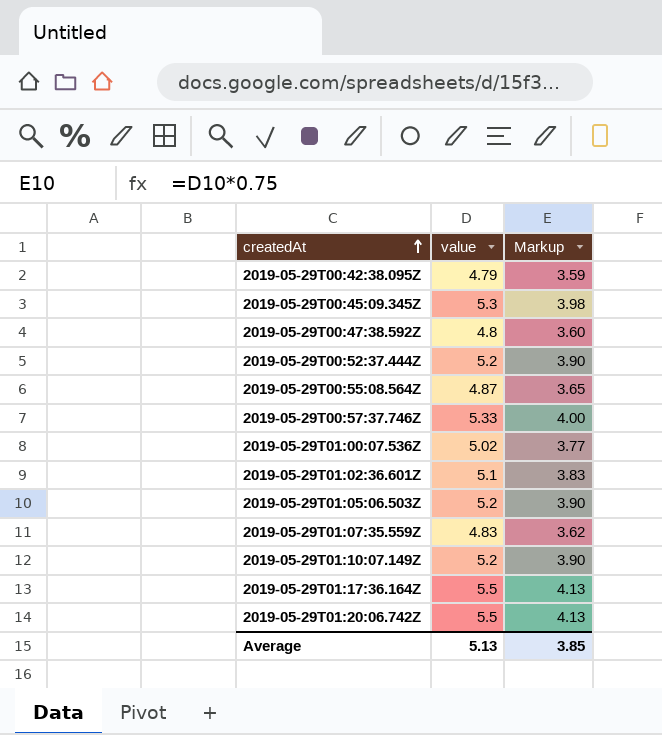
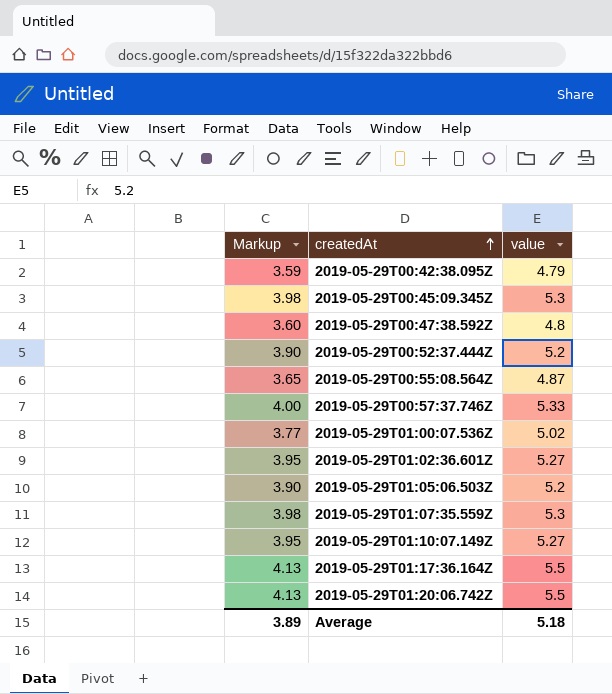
column Markup | position: 3 -> 1
2019-05-29T01:02:36.601Z | Markup: 3.83 -> 3.95
2019-05-29T01:02:36.601Z | value: 5.1 -> 5.27
2019-05-29T01:07:35.559Z | Markup: 3.62 -> 3.98
2019-05-29T01:07:35.559Z | value: 4.83 -> 5.3
2019-05-29T01:10:07.149Z | Markup: 3.90 -> 3.95
2019-05-29T01:10:07.149Z | value: 5.2 -> 5.27
Average | Markup: 3.85 -> 3.89
Average | value: 5.13 -> 5.18

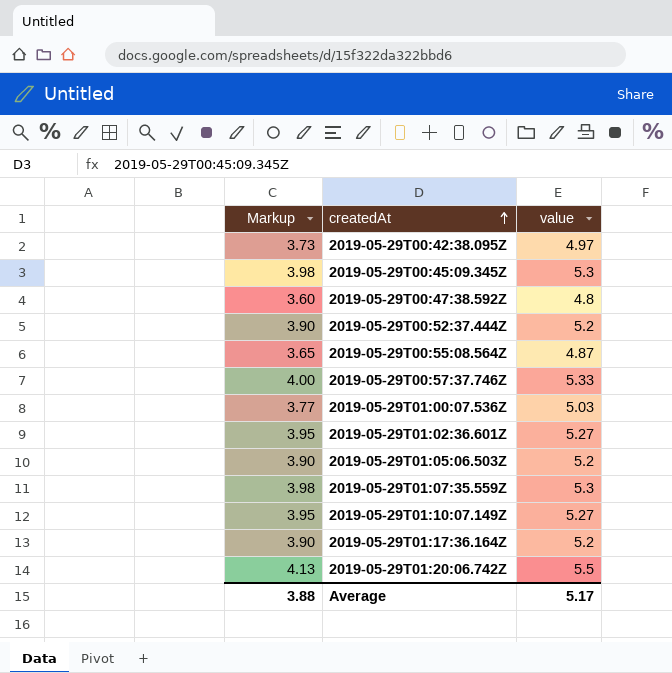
2019-05-29T00:42:38.095Z | Markup: 3.59 -> 3.73
2019-05-29T00:42:38.095Z | value: 4.79 -> 4.97
2019-05-29T01:00:07.536Z | value: 5.02 -> 5.03
2019-05-29T01:17:36.164Z | Markup: 4.13 -> 3.90
2019-05-29T01:17:36.164Z | value: 5.5 -> 5.2
Average | Markup: 3.89 -> 3.88
Average | value: 5.18 -> 5.17

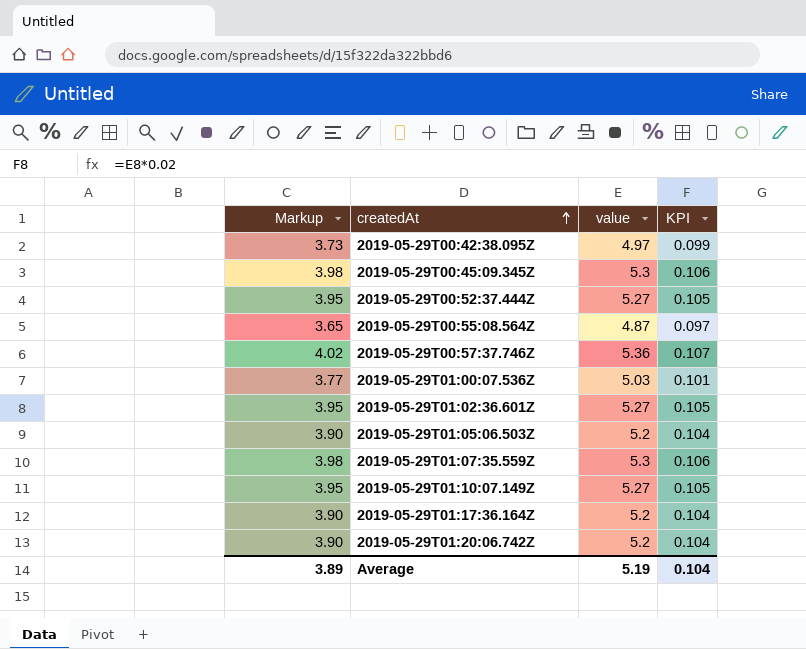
column KPI | formula: none -> [value] * 0.02
row 2019-05-29T00:47:38.592Z: 3.60 | 4.8 -> none
2019-05-29T00:52:37.444Z | Markup: 3.90 -> 3.95
2019-05-29T00:52:37.444Z | value: 5.2 -> 5.27
2019-05-29T00:57:37.746Z | Markup: 4.00 -> 4.02
2019-05-29T00:57:37.746Z | value: 5.33 -> 5.36
2019-05-29T01:20:06.742Z | Markup: 4.13 -> 3.90
2019-05-29T01:20:06.742Z | value: 5.5 -> 5.2
Average | Markup: 3.88 -> 3.89
Average | value: 5.17 -> 5.19

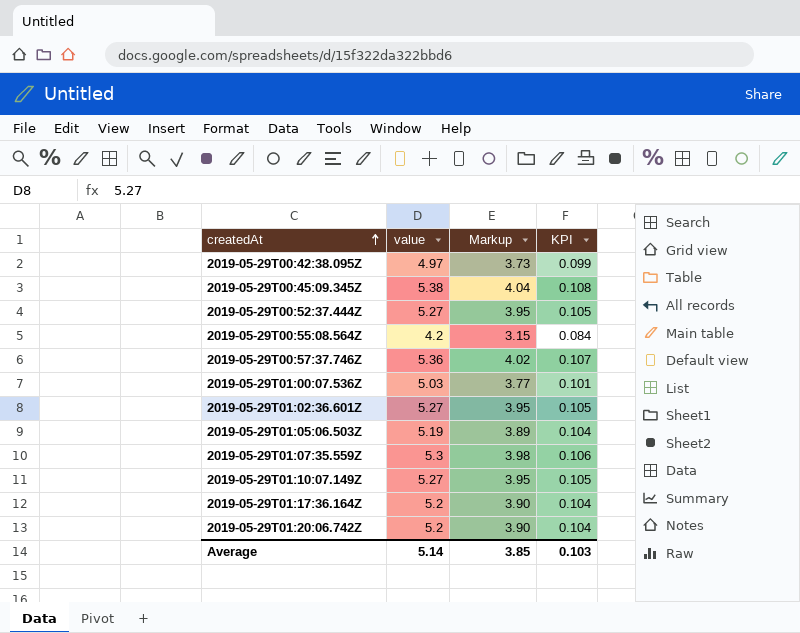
column Markup | position: 1 -> 3
2019-05-29T00:45:09.345Z | value: 5.3 -> 5.38
2019-05-29T00:45:09.345Z | Markup: 3.98 -> 4.04
2019-05-29T00:45:09.345Z | KPI: 0.106 -> 0.108
2019-05-29T00:55:08.564Z | value: 4.87 -> 4.2
2019-05-29T00:55:08.564Z | Markup: 3.65 -> 3.15
2019-05-29T00:55:08.564Z | KPI: 0.097 -> 0.084
2019-05-29T01:05:06.503Z | value: 5.2 -> 5.19
2019-05-29T01:05:06.503Z | Markup: 3.90 -> 3.89
Average | value: 5.19 -> 5.14
Average | Markup: 3.89 -> 3.85
Average | KPI: 0.104 -> 0.103

